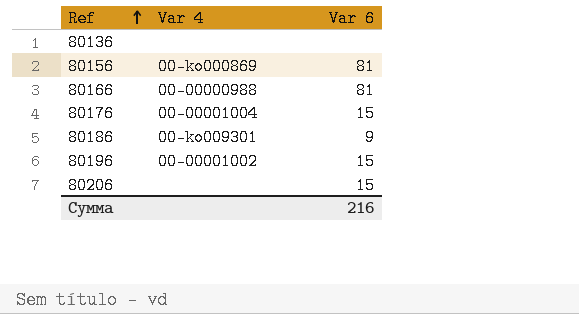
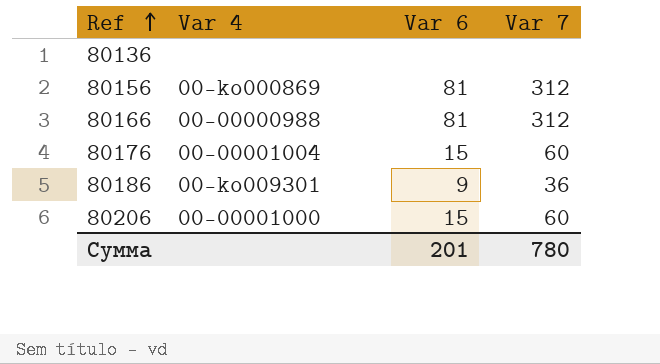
column Var 7 | position: none -> 4
row 80196: 00-00001002 | 15 -> none
80206 | Var 4: none -> 00-00001000
Сумма | Var 6: 216 -> 201

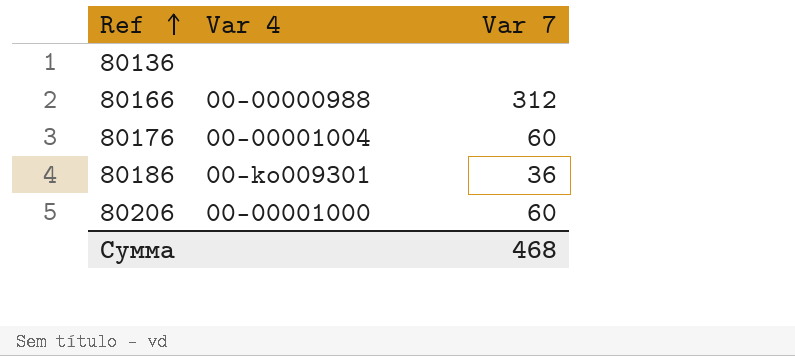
column Var 6 | position: 3 -> none
row 80156: 00-ko000869 | 81 | 312 -> none
Сумма | Var 7: 780 -> 468

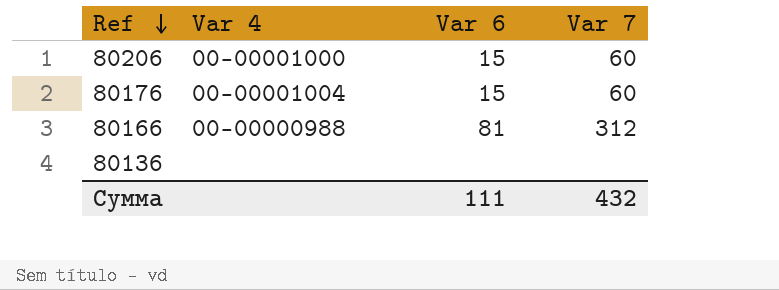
row order: Ref ascending -> Ref descending
column Var 6 | position: none -> 3
row 80186: 00-ko009301 | 36 -> none
Сумма | Var 7: 468 -> 432

